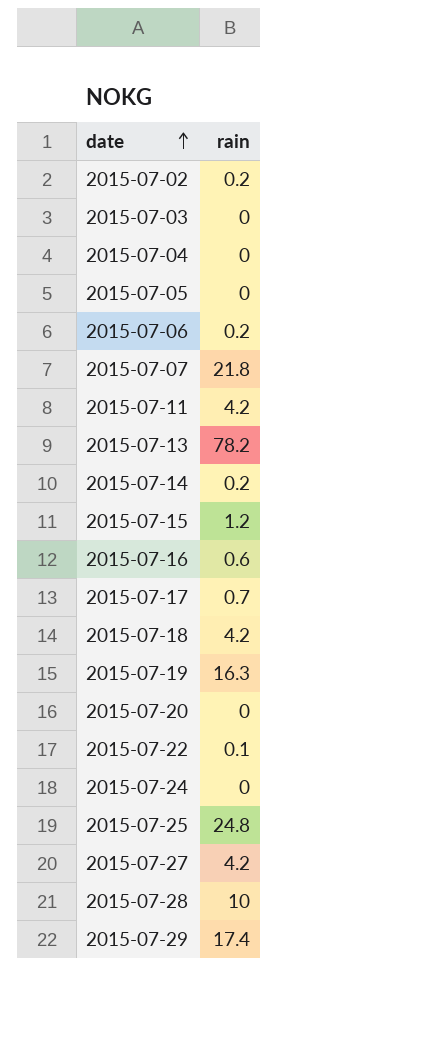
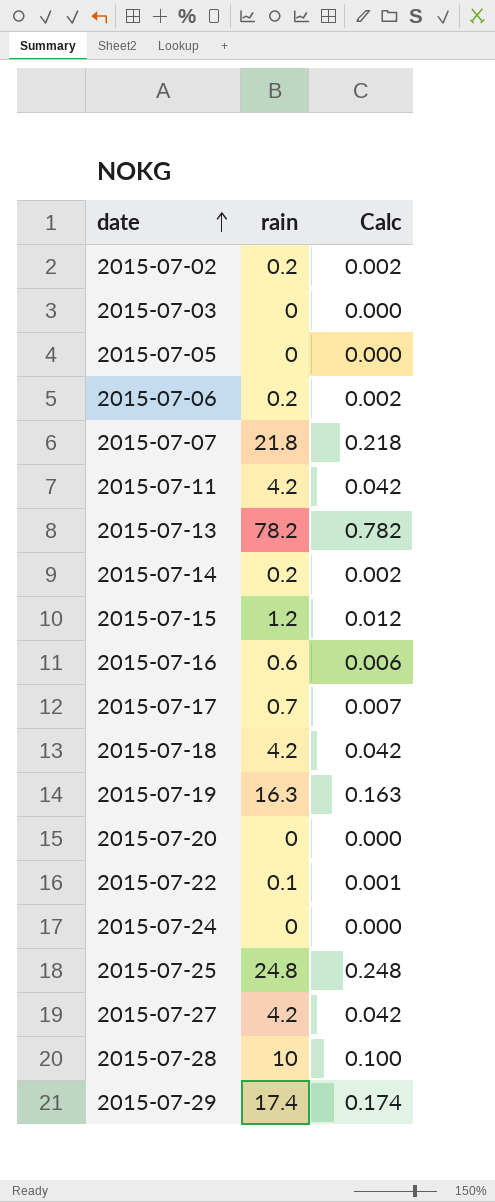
column Calc | formula: none -> [rain] * 0.01
row 2015-07-04: 0 -> none

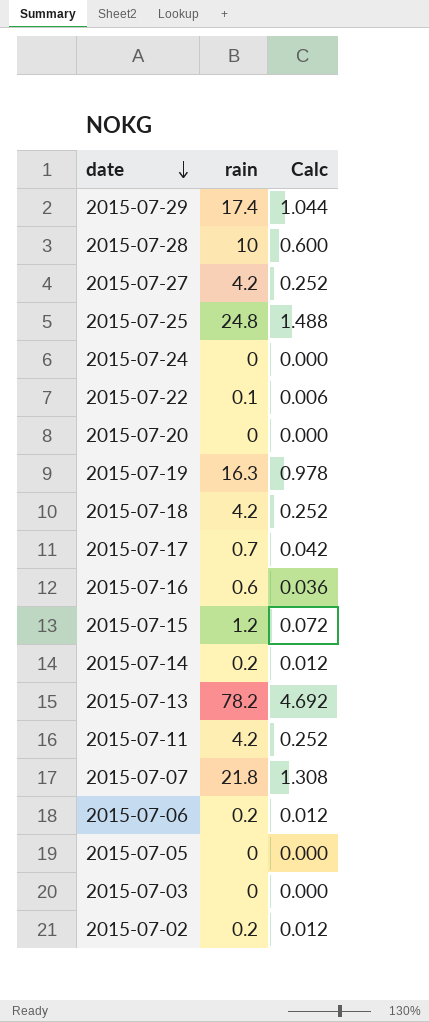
row order: date ascending -> date descending
column Calc | formula: [rain] * 0.01 -> [rain] * 0.06

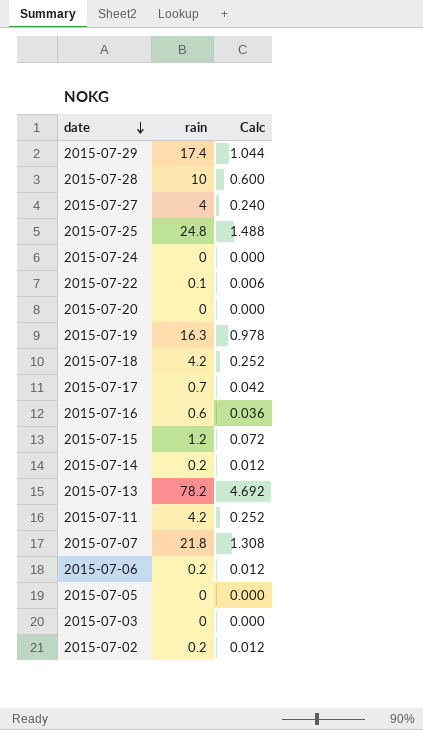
2015-07-27 | rain: 4.2 -> 4
2015-07-27 | Calc: 0.252 -> 0.240

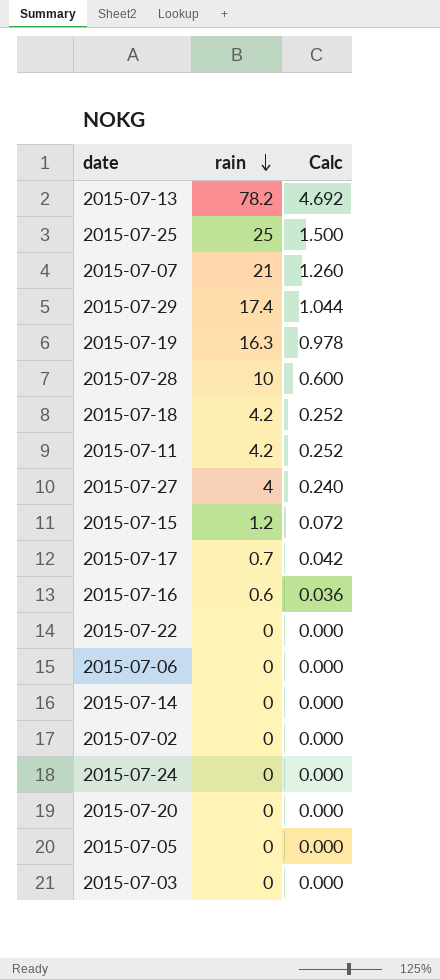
row order: date descending -> rain descending
2015-07-25 | rain: 24.8 -> 25
2015-07-25 | Calc: 1.488 -> 1.500
2015-07-07 | rain: 21.8 -> 21
2015-07-07 | Calc: 1.308 -> 1.260
2015-07-22 | rain: 0.1 -> 0
2015-07-22 | Calc: 0.006 -> 0.000
2015-07-06 | rain: 0.2 -> 0
2015-07-06 | Calc: 0.012 -> 0.000
2015-07-14 | rain: 0.2 -> 0
2015-07-14 | Calc: 0.012 -> 0.000
2015-07-02 | rain: 0.2 -> 0
2015-07-02 | Calc: 0.012 -> 0.000

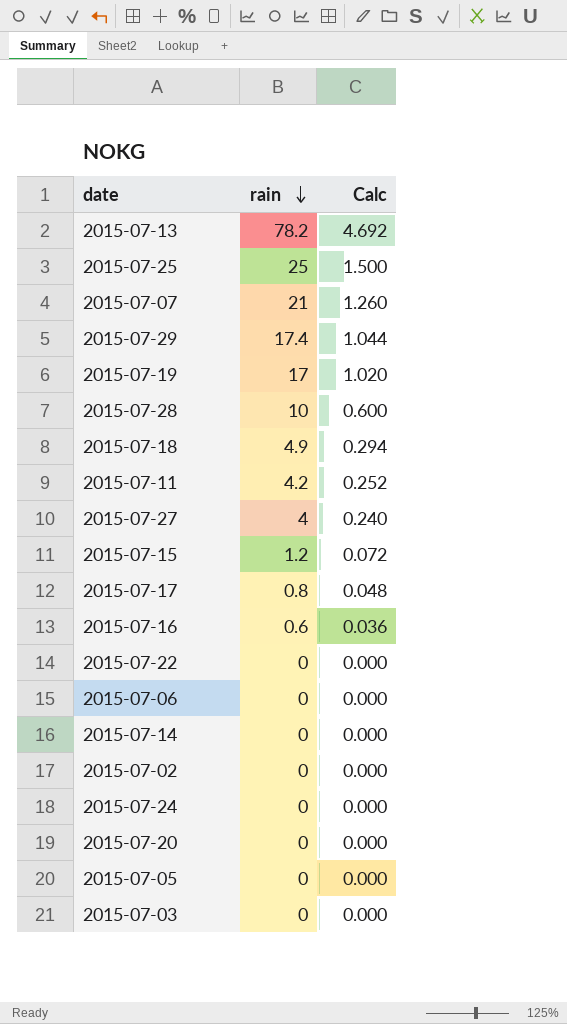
2015-07-19 | rain: 16.3 -> 17
2015-07-19 | Calc: 0.978 -> 1.020
2015-07-18 | rain: 4.2 -> 4.9
2015-07-18 | Calc: 0.252 -> 0.294
2015-07-17 | rain: 0.7 -> 0.8
2015-07-17 | Calc: 0.042 -> 0.048

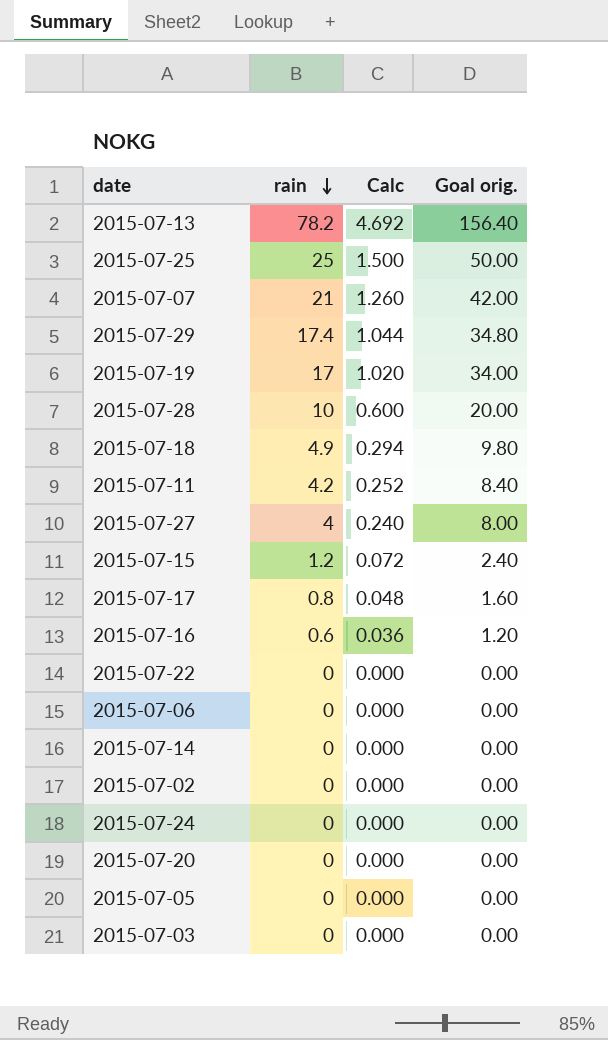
column Goal orig. | formula: none -> [rain] * 2

